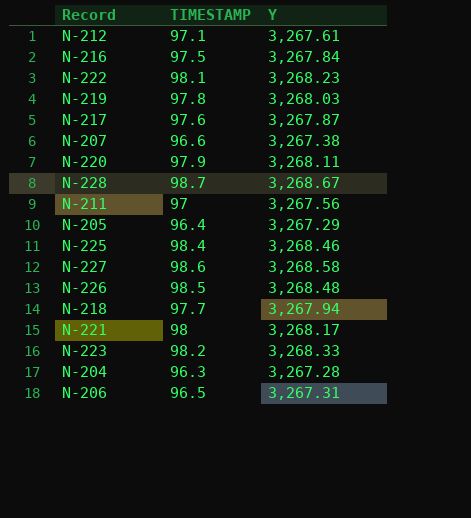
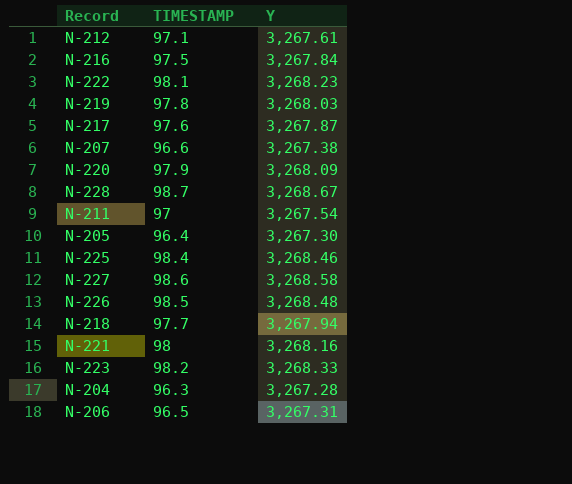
N-220 | Y: 3,268.11 -> 3,268.09
N-211 | Y: 3,267.56 -> 3,267.54
N-205 | Y: 3,267.29 -> 3,267.30
N-221 | Y: 3,268.17 -> 3,268.16

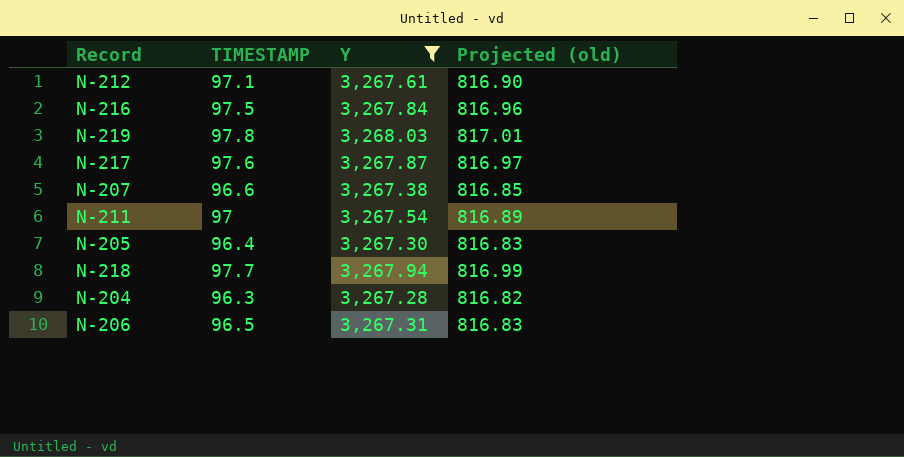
filter: none -> Y <= 3,268.03
column Projected (old) | formula: none -> [Y] * 0.25

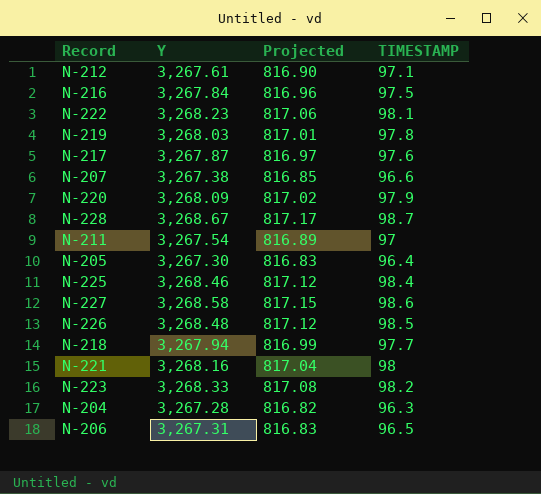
filter: Y <= 3,268.03 -> none
column name: Projected (old) -> Projected
column TIMESTAMP | position: 2 -> 4

